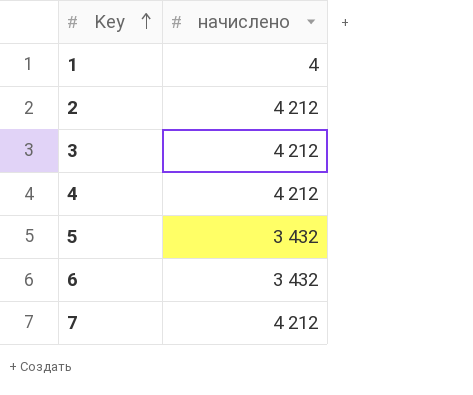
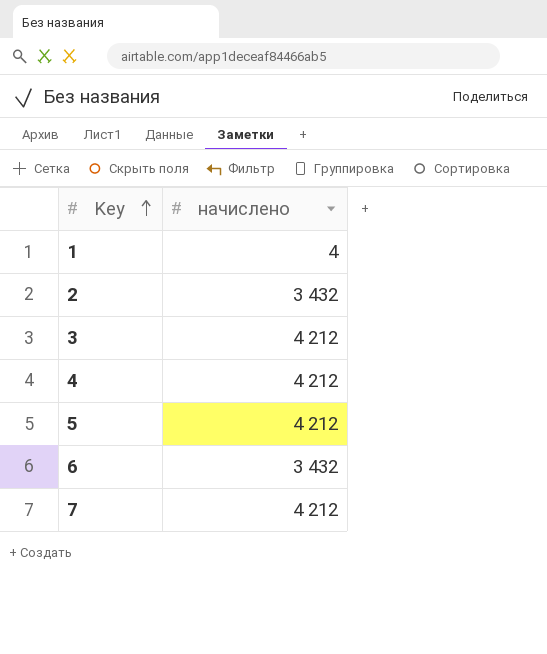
2 | начислено: 4 212 -> 3 432
5 | начислено: 3 432 -> 4 212

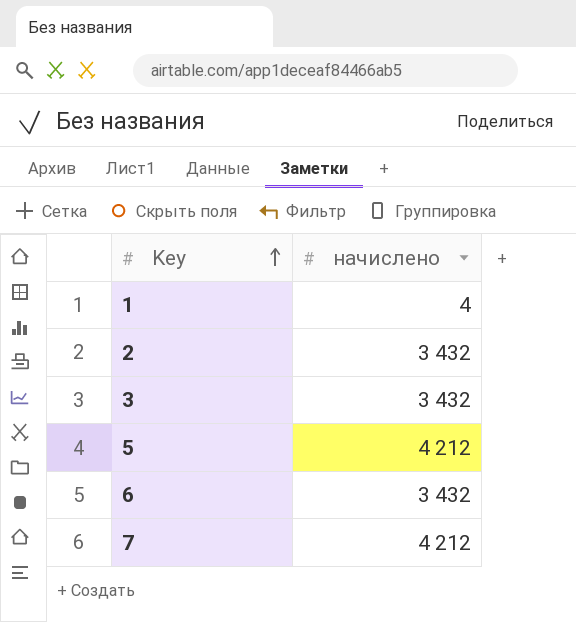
row 4: 4 212 -> none
3 | начислено: 4 212 -> 3 432

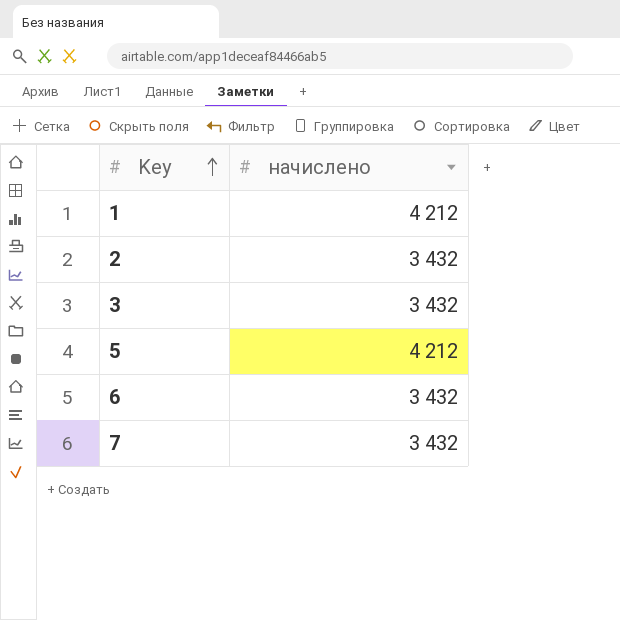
1 | начислено: 4 -> 4 212
7 | начислено: 4 212 -> 3 432

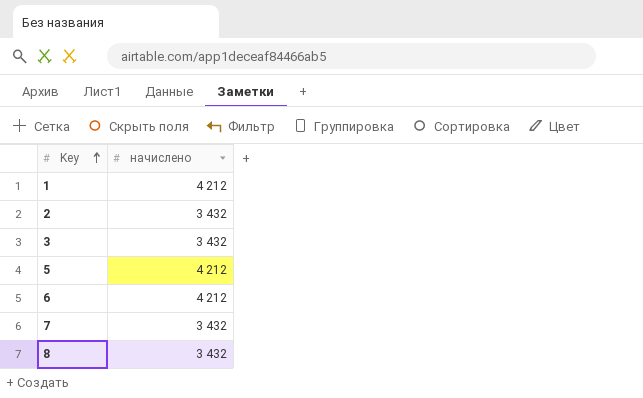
6 | начислено: 3 432 -> 4 212
row 8: none -> 3 432

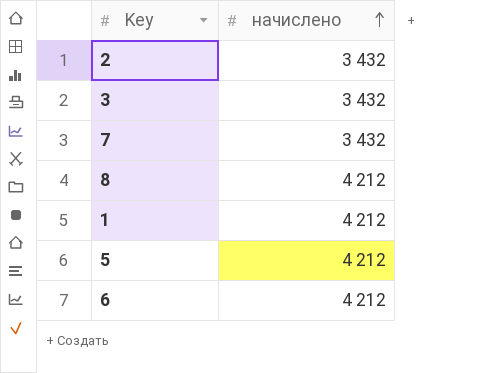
row order: Key ascending -> начислено ascending
8 | начислено: 3 432 -> 4 212

